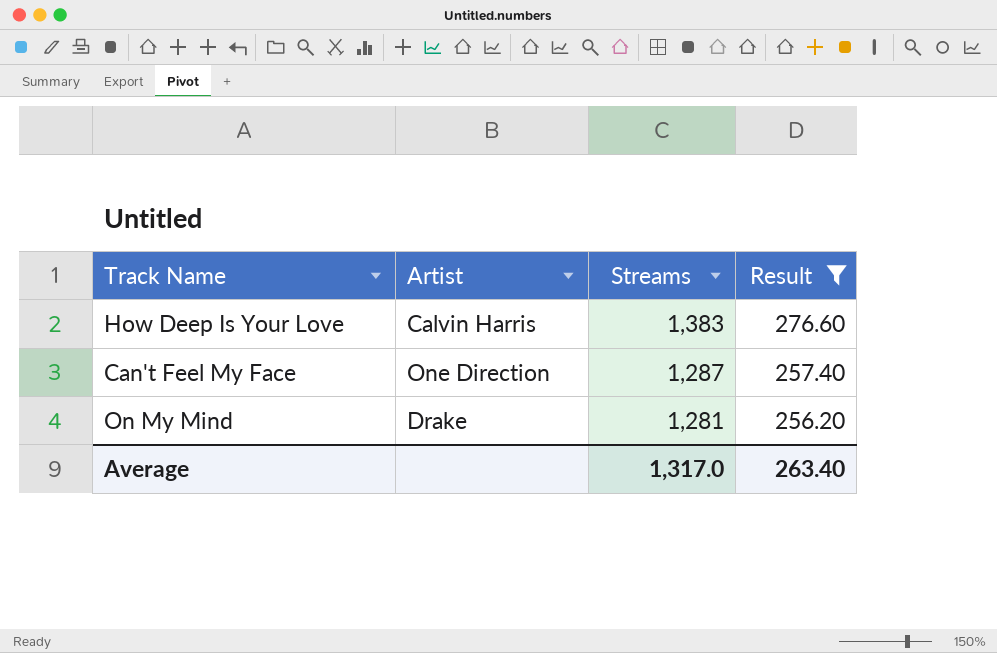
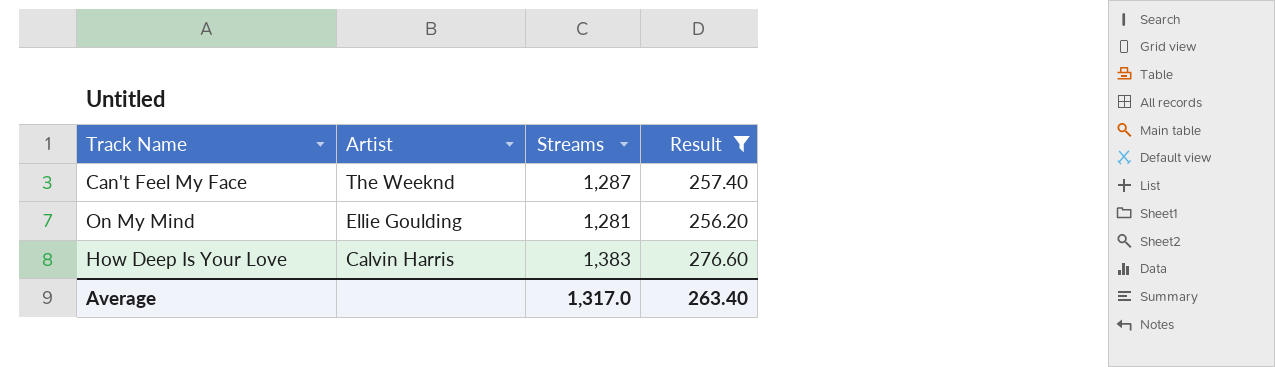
row order: Streams descending -> Artist descending
Can't Feel My Face | Artist: One Direction -> The Weeknd
On My Mind | Artist: Drake -> Ellie Goulding

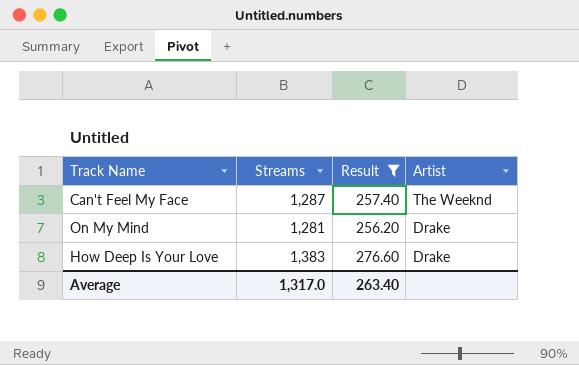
column Artist | position: 2 -> 4
On My Mind | Artist: Ellie Goulding -> Drake
How Deep Is Your Love | Artist: Calvin Harris -> Drake

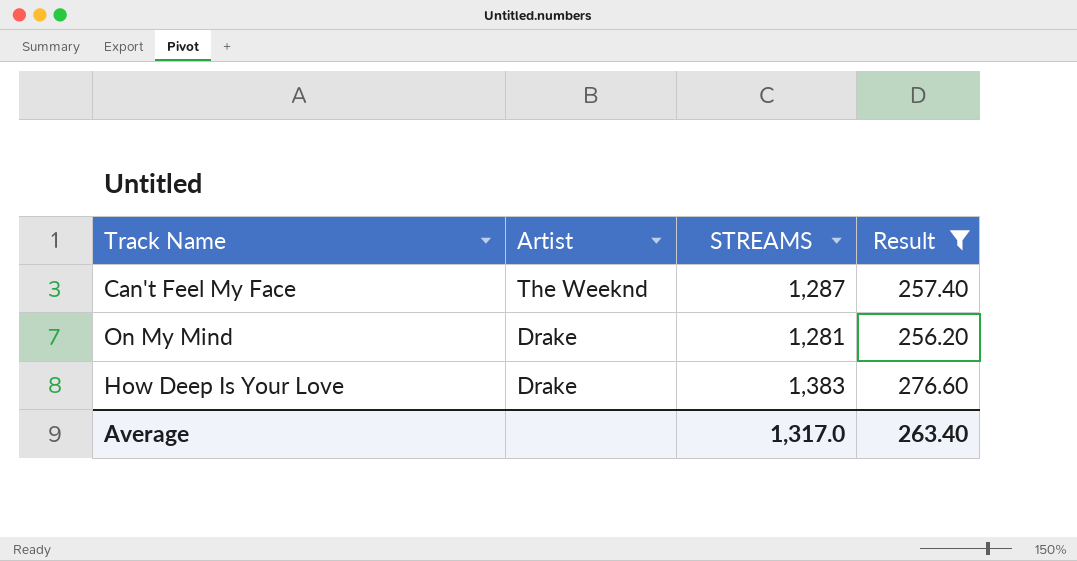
column Artist | position: 4 -> 2
column name: Streams -> STREAMS

